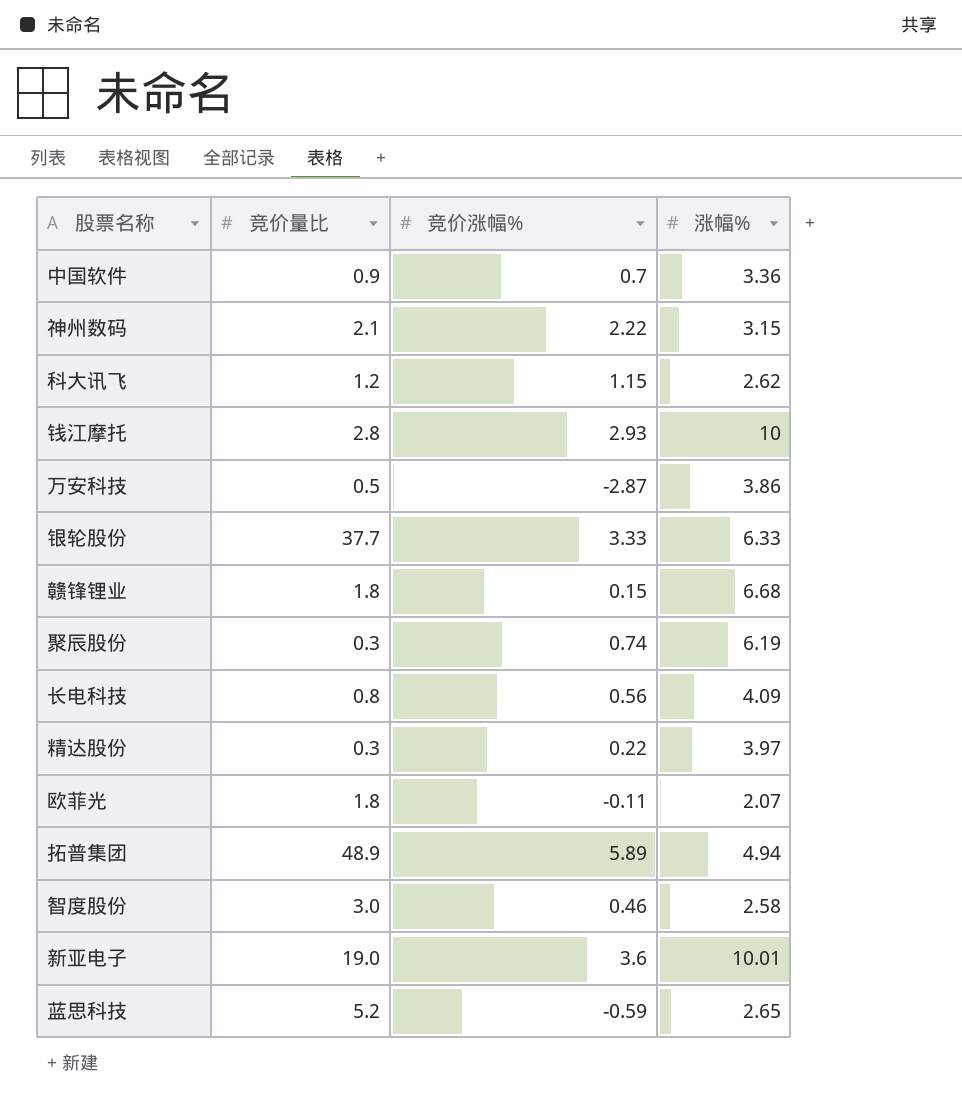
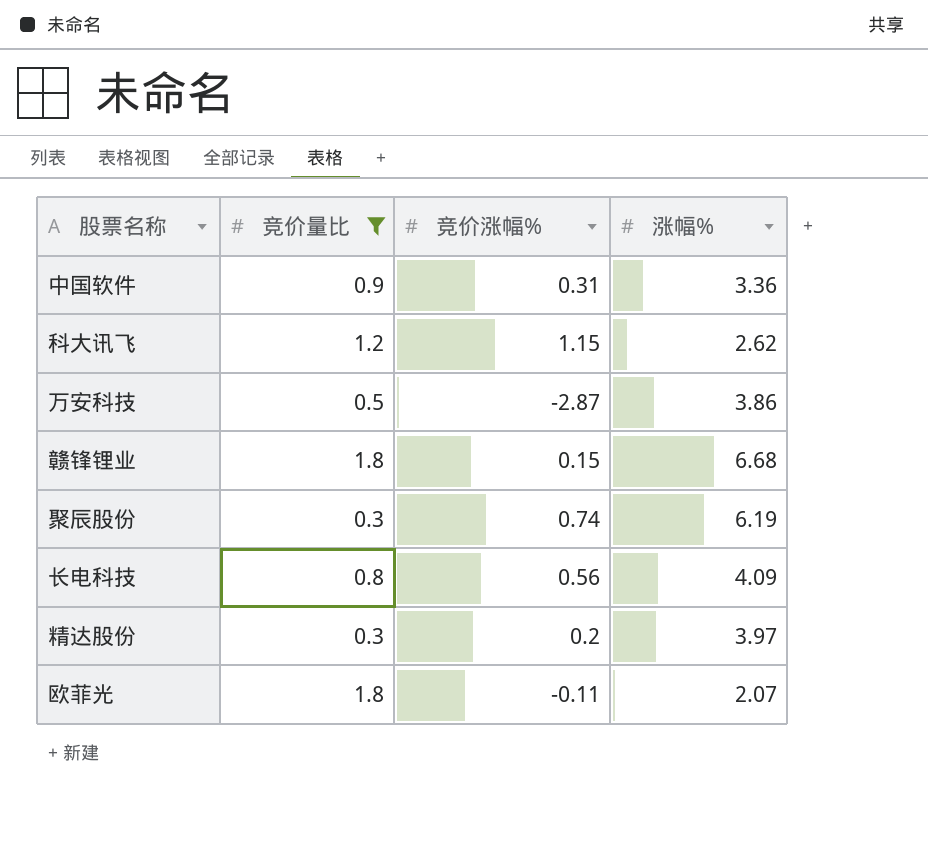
filter: none -> 竞价量比 <= 1.8
中国软件 | 竞价涨幅%: 0.7 -> 0.31
精达股份 | 竞价涨幅%: 0.22 -> 0.2

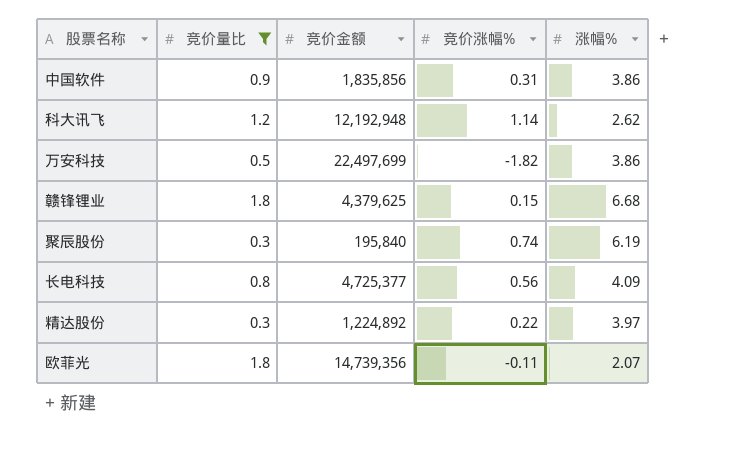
column 竞价金额 | position: none -> 3
中国软件 | 涨幅%: 3.36 -> 3.86
科大讯飞 | 竞价涨幅%: 1.15 -> 1.14
万安科技 | 竞价涨幅%: -2.87 -> -1.82
精达股份 | 竞价涨幅%: 0.2 -> 0.22

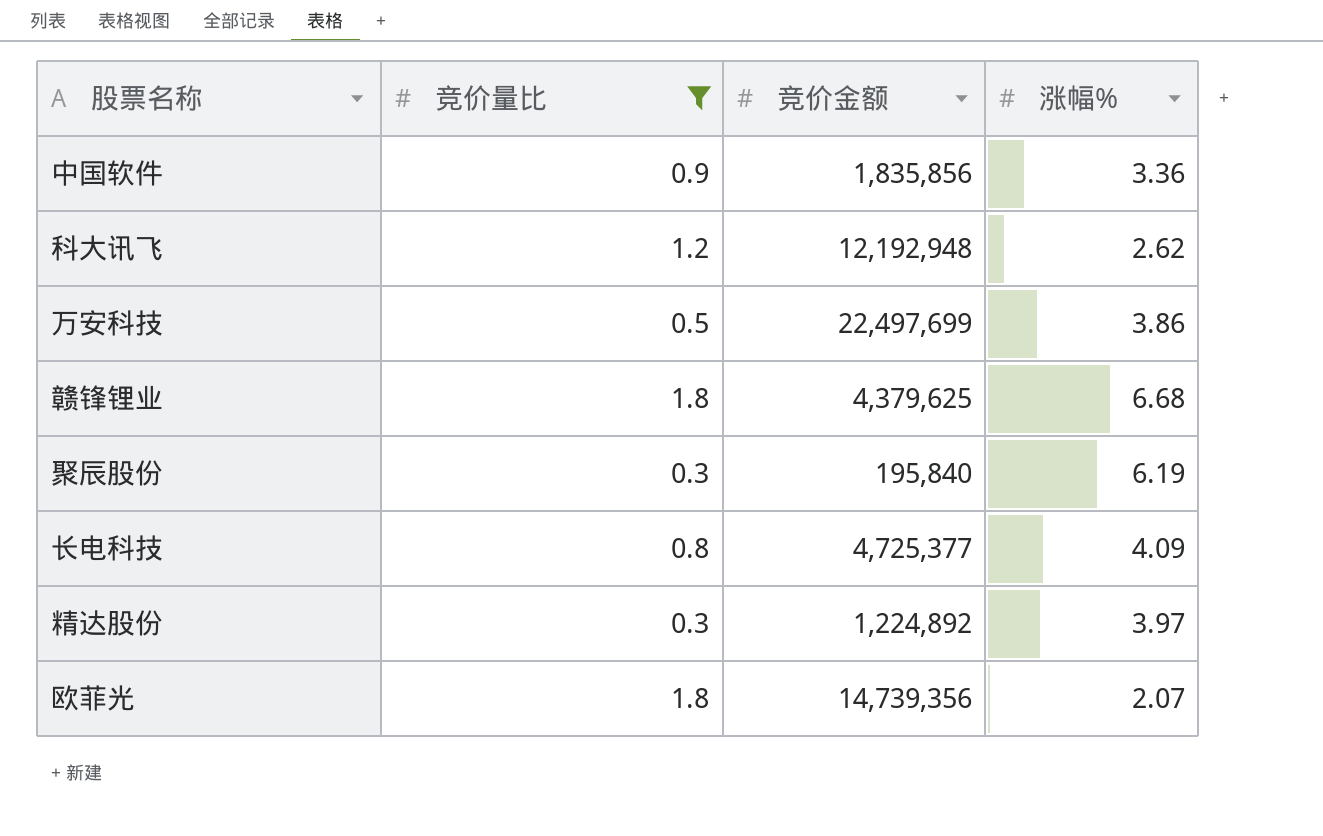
column 竞价涨幅% | position: 4 -> none
中国软件 | 涨幅%: 3.86 -> 3.36

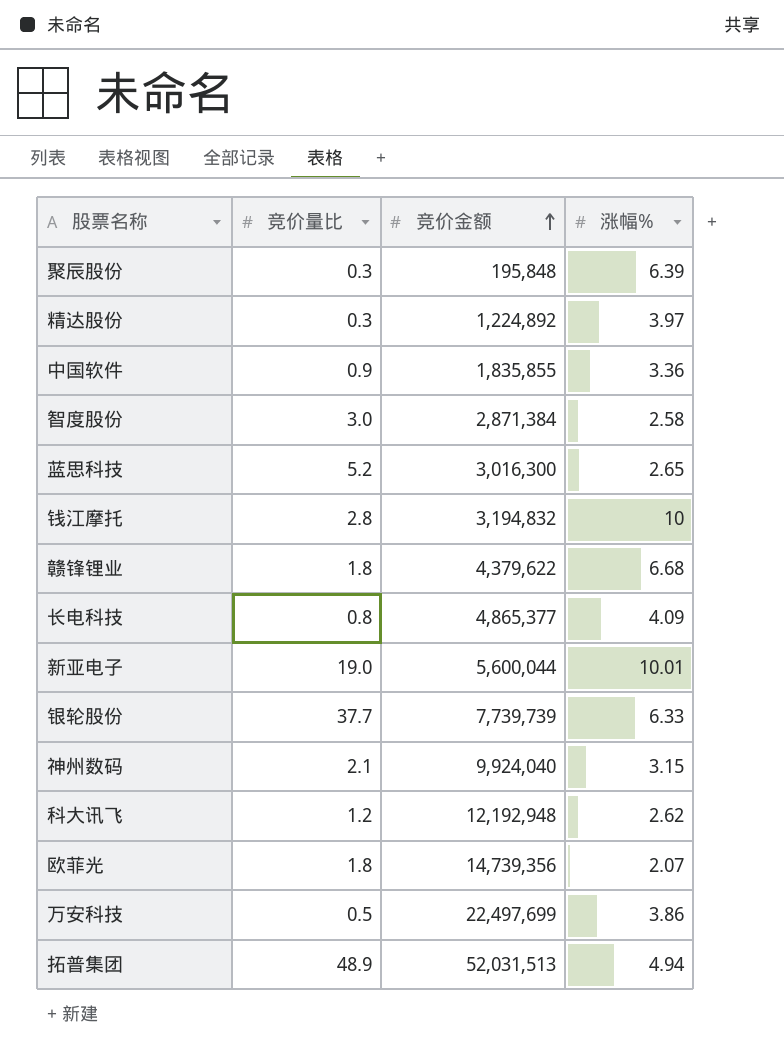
filter: 竞价量比 <= 1.8 -> none
row order: none -> 竞价金额 ascending
聚辰股份 | 竞价金额: 195,840 -> 195,848
聚辰股份 | 涨幅%: 6.19 -> 6.39
中国软件 | 竞价金额: 1,835,856 -> 1,835,855
赣锋锂业 | 竞价金额: 4,379,625 -> 4,379,622
长电科技 | 竞价金额: 4,725,377 -> 4,865,377

